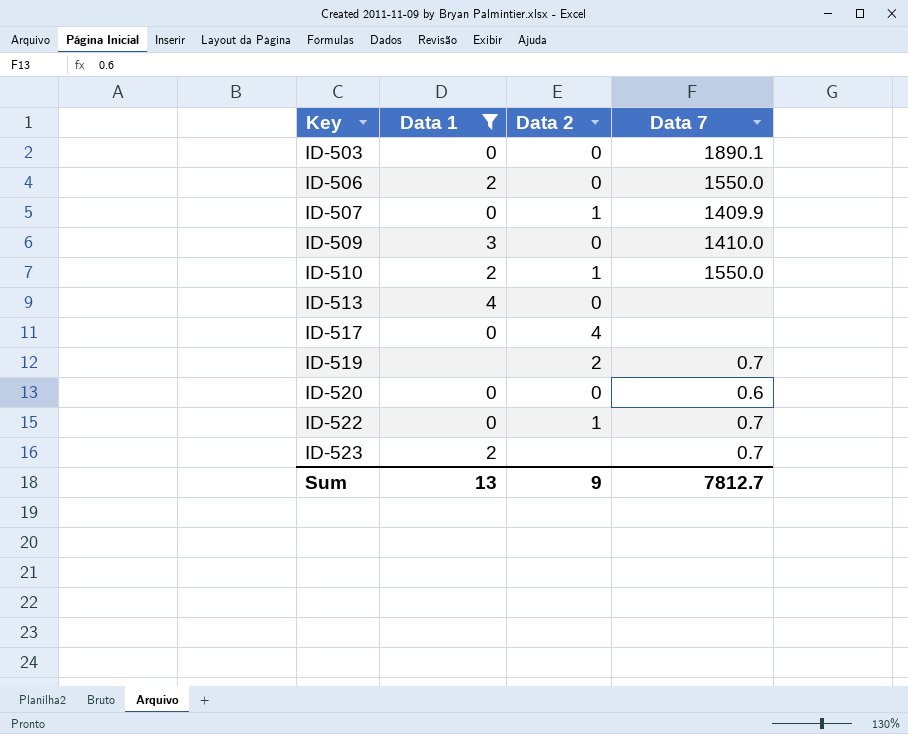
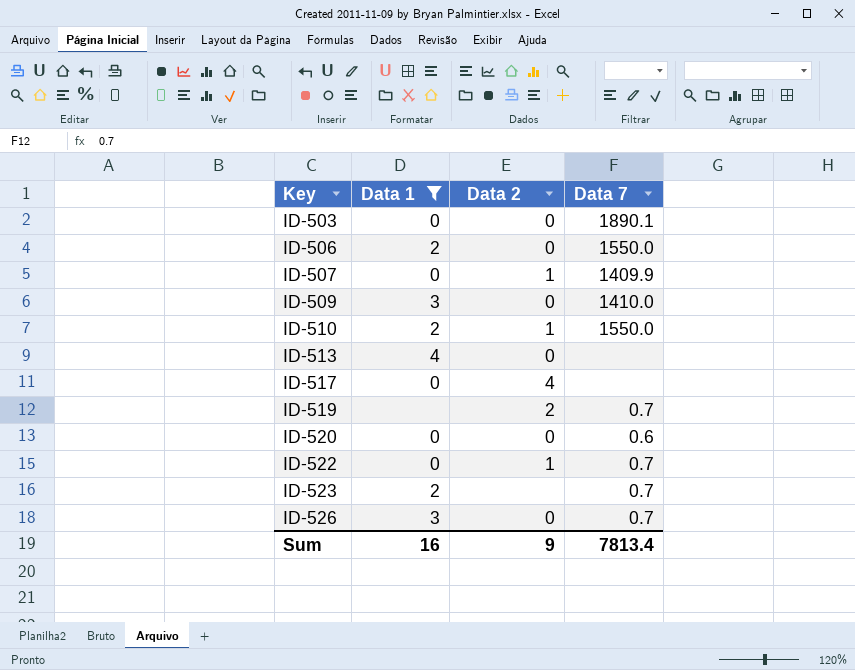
row ID-526: none -> 3 | 0 | 0.7
Sum | Data 1: 13 -> 16
Sum | Data 7: 7812.7 -> 7813.4

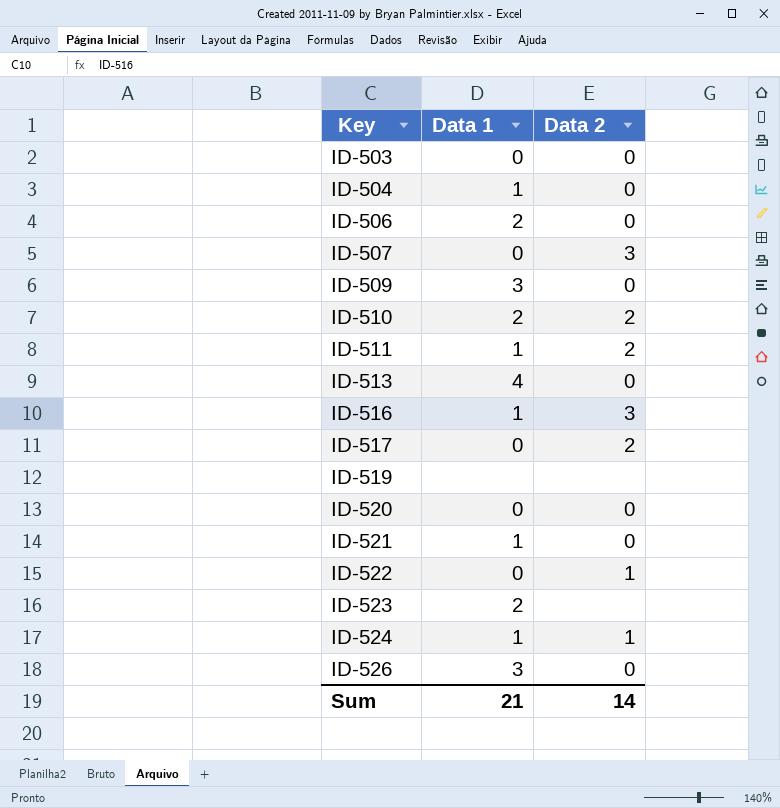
filter: Data 1 != 1 -> none
column Data 7 | position: 4 -> none
ID-507 | Data 2: 1 -> 3
ID-510 | Data 2: 1 -> 2
ID-517 | Data 2: 4 -> 2
ID-519 | Data 2: 2 -> none
Sum | Data 1: 16 -> 21
Sum | Data 2: 9 -> 14

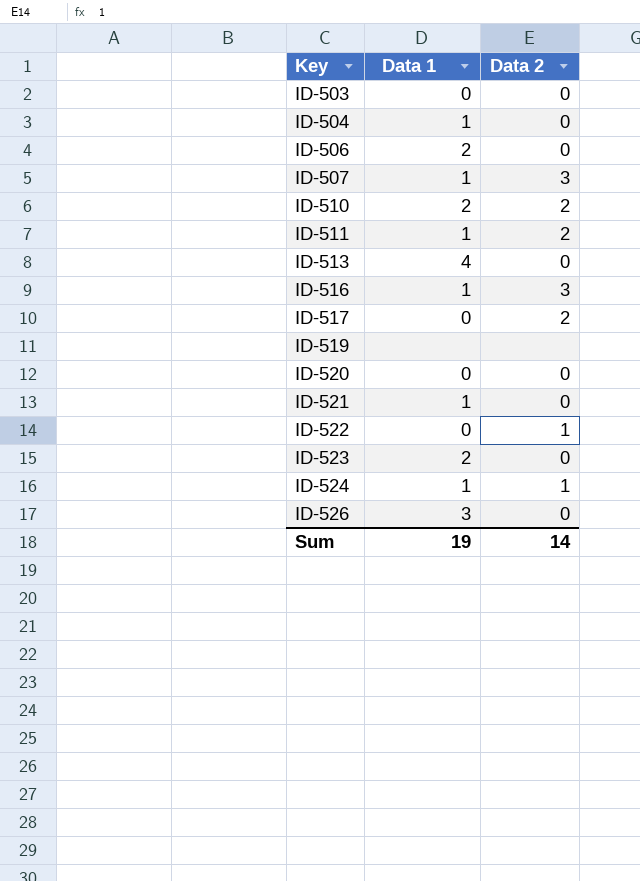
row ID-509: 3 | 0 -> none
ID-507 | Data 1: 0 -> 1
ID-523 | Data 2: none -> 0
Sum | Data 1: 21 -> 19

